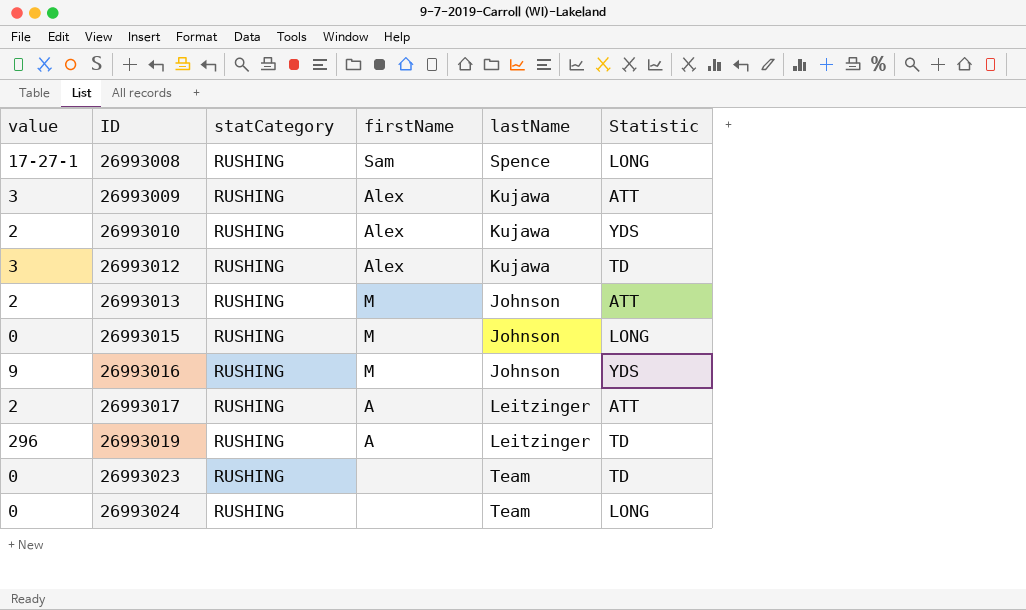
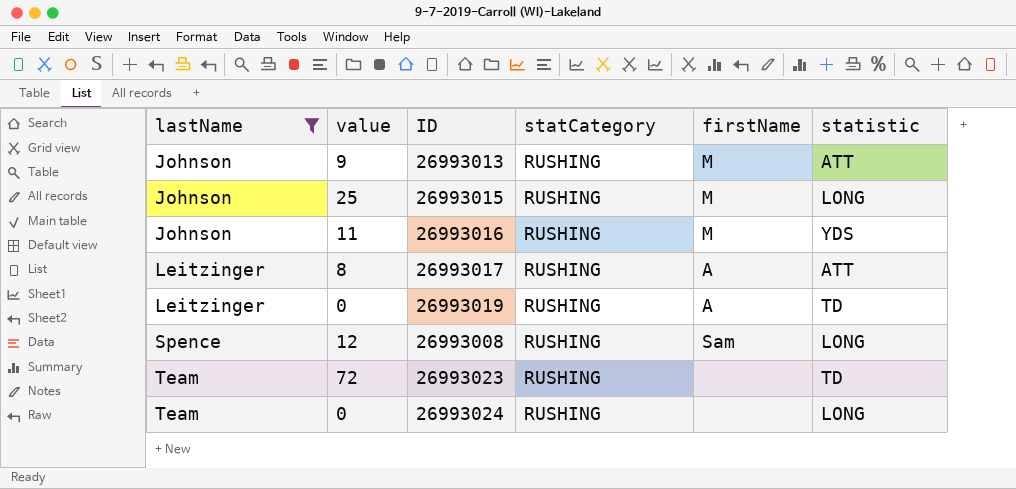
filter: none -> lastName != Kujawa
row order: ID ascending -> lastName ascending
column lastName | position: 5 -> 1
column name: Statistic -> statistic
26993013 | value: 2 -> 9
26993015 | value: 0 -> 25
26993016 | value: 9 -> 11
26993017 | value: 2 -> 8
26993019 | value: 296 -> 0
26993008 | value: 17-27-1 -> 12
26993023 | value: 0 -> 72

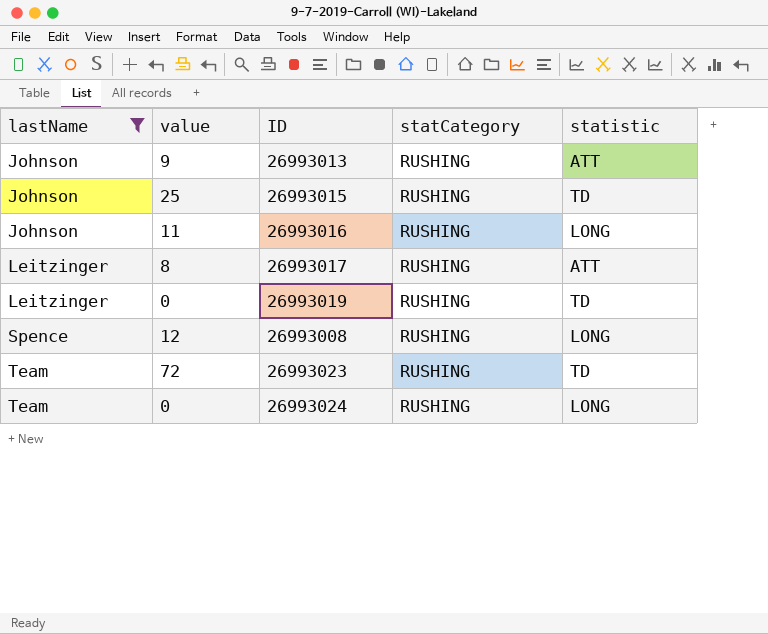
column firstName | position: 5 -> none
26993015 | statistic: LONG -> TD
26993016 | statistic: YDS -> LONG

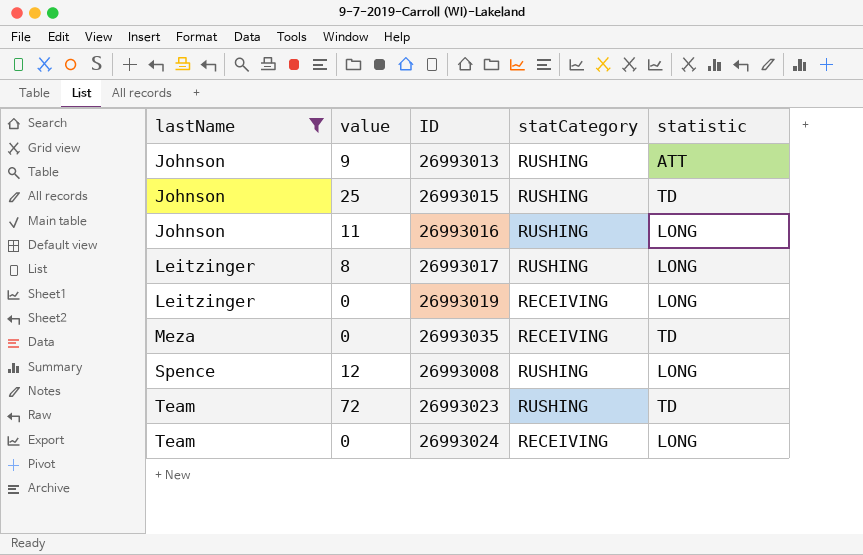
26993017 | statistic: ATT -> LONG
26993019 | statCategory: RUSHING -> RECEIVING
26993019 | statistic: TD -> LONG
row 26993035: none -> Meza | 0 | RECEIVING | TD
26993024 | statCategory: RUSHING -> RECEIVING

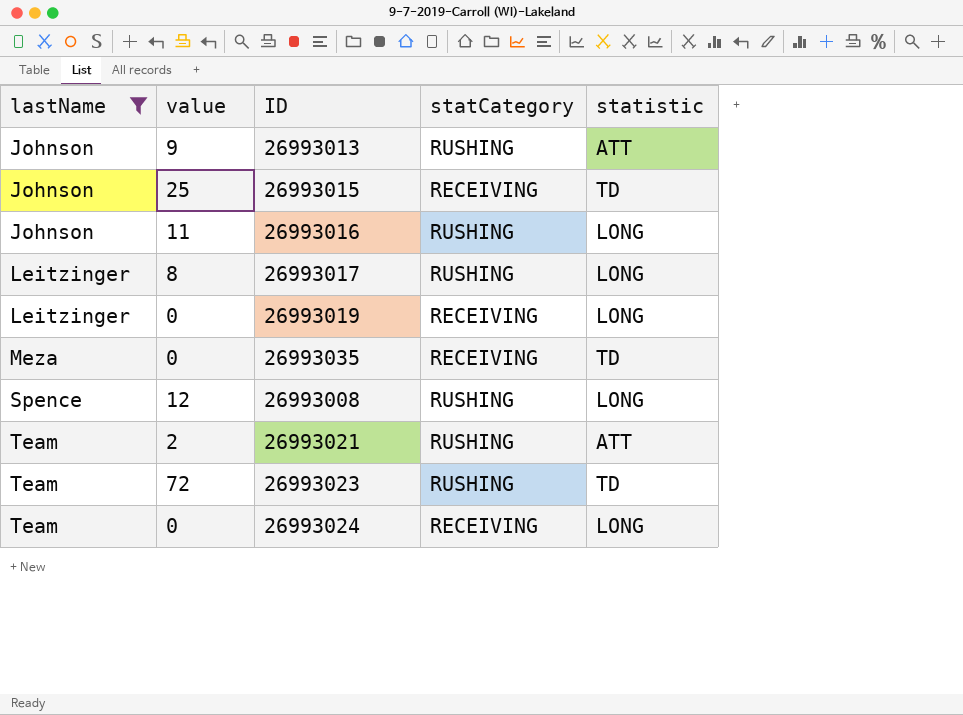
26993015 | statCategory: RUSHING -> RECEIVING
row 26993021: none -> Team | 2 | RUSHING | ATT

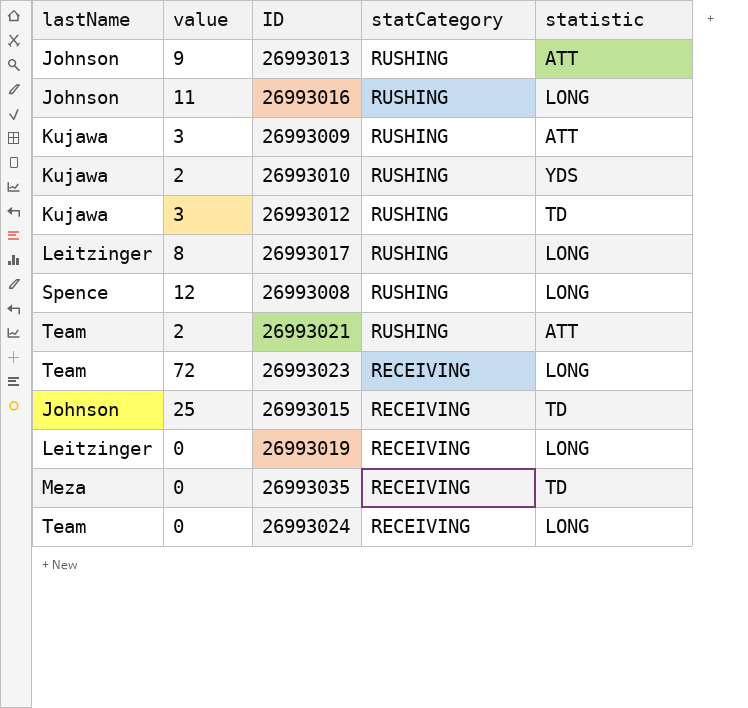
filter: lastName != Kujawa -> none
row order: lastName ascending -> statCategory descending
26993023 | statCategory: RUSHING -> RECEIVING
26993023 | statistic: TD -> LONG

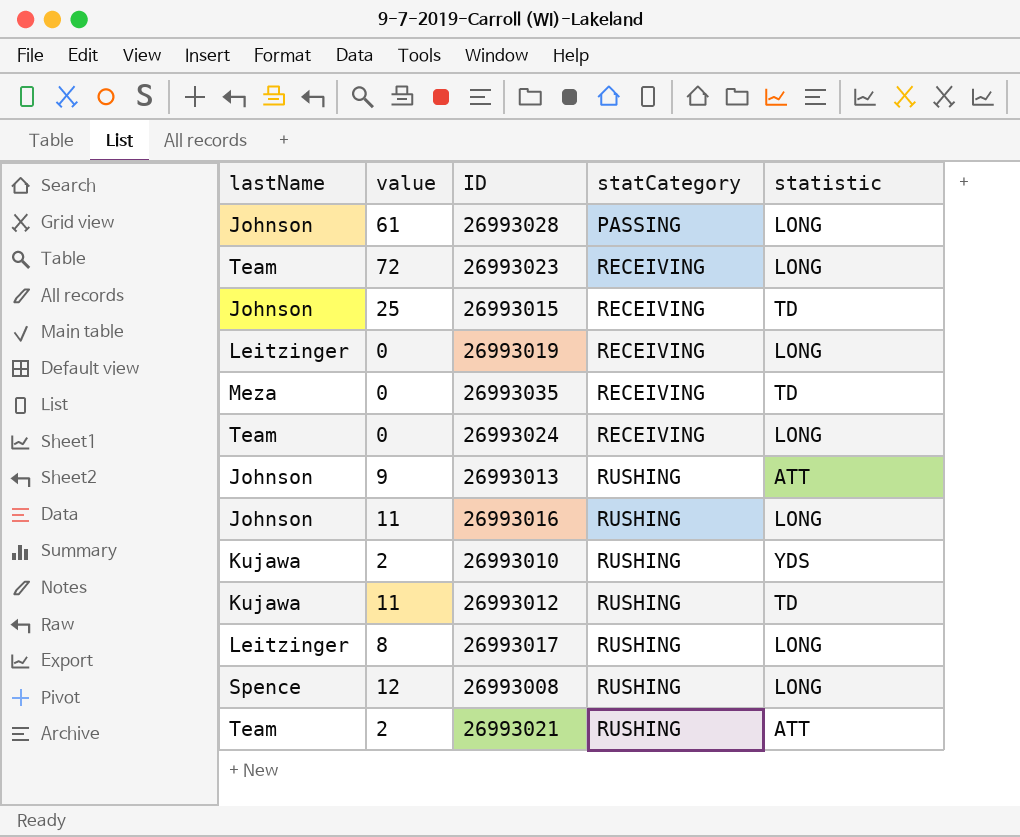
row order: statCategory descending -> statCategory ascending
row 26993009: Kujawa | 3 | RUSHING | ATT -> none
row 26993028: none -> Johnson | 61 | PASSING | LONG
26993012 | value: 3 -> 11

